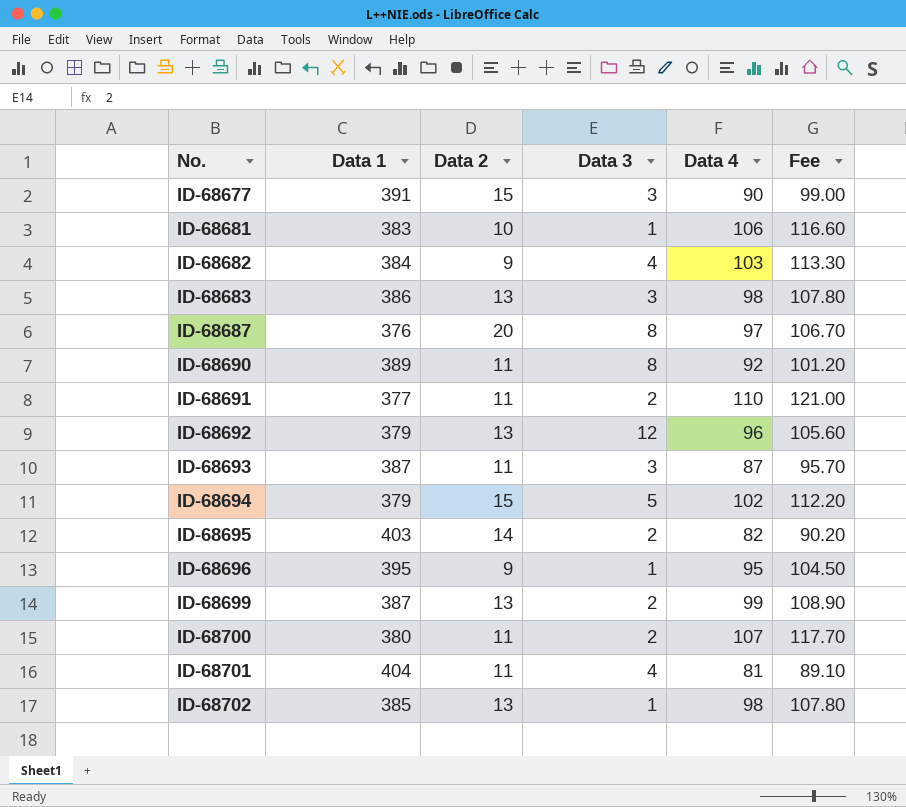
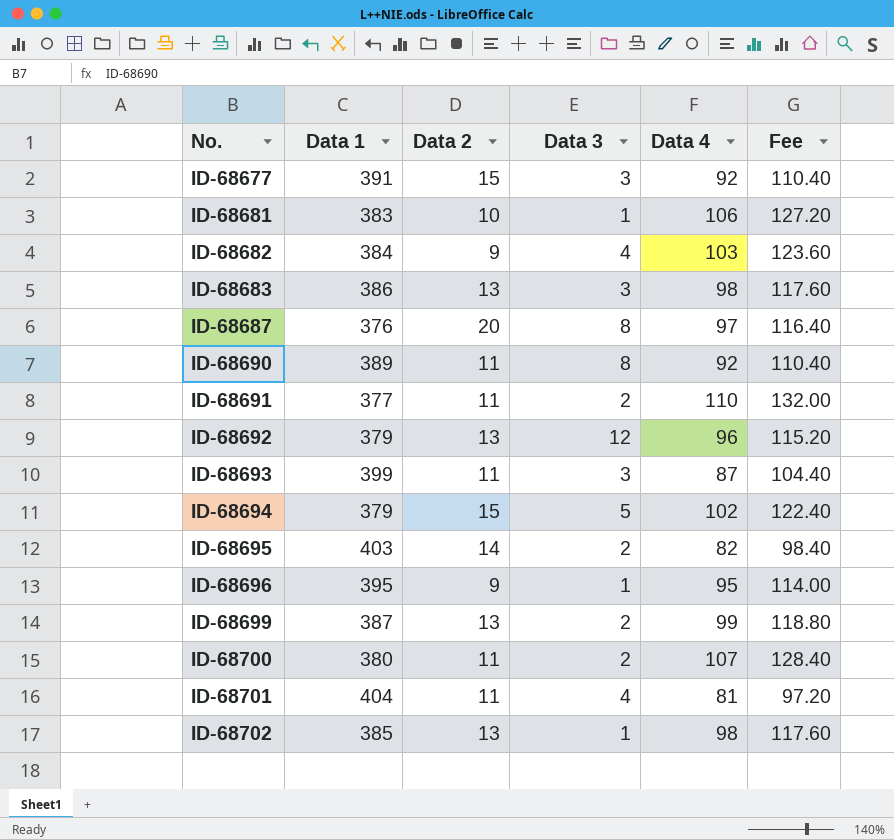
column Fee | formula: [Data 4] * 1.1 -> [Data 4] * 1.2
ID-68677 | Data 4: 90 -> 92
ID-68693 | Data 1: 387 -> 399

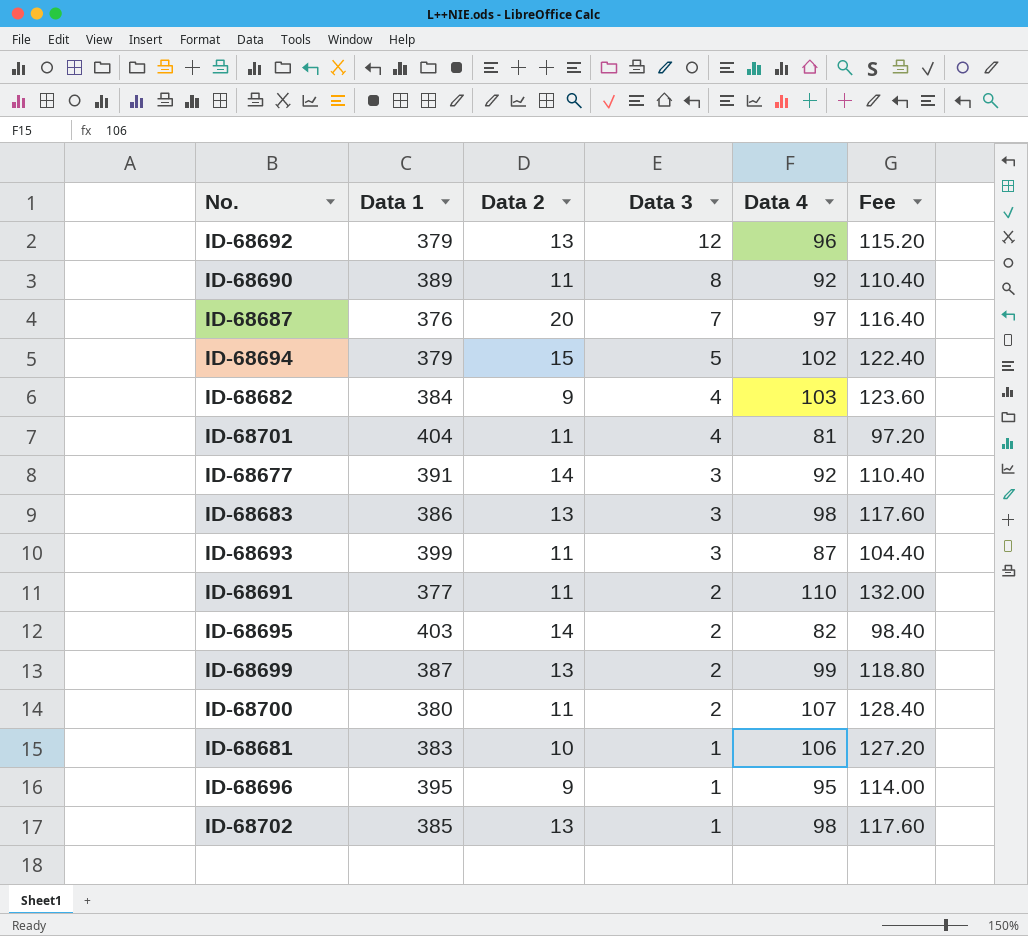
row order: No. ascending -> Data 3 descending
ID-68687 | Data 3: 8 -> 7
ID-68677 | Data 2: 15 -> 14

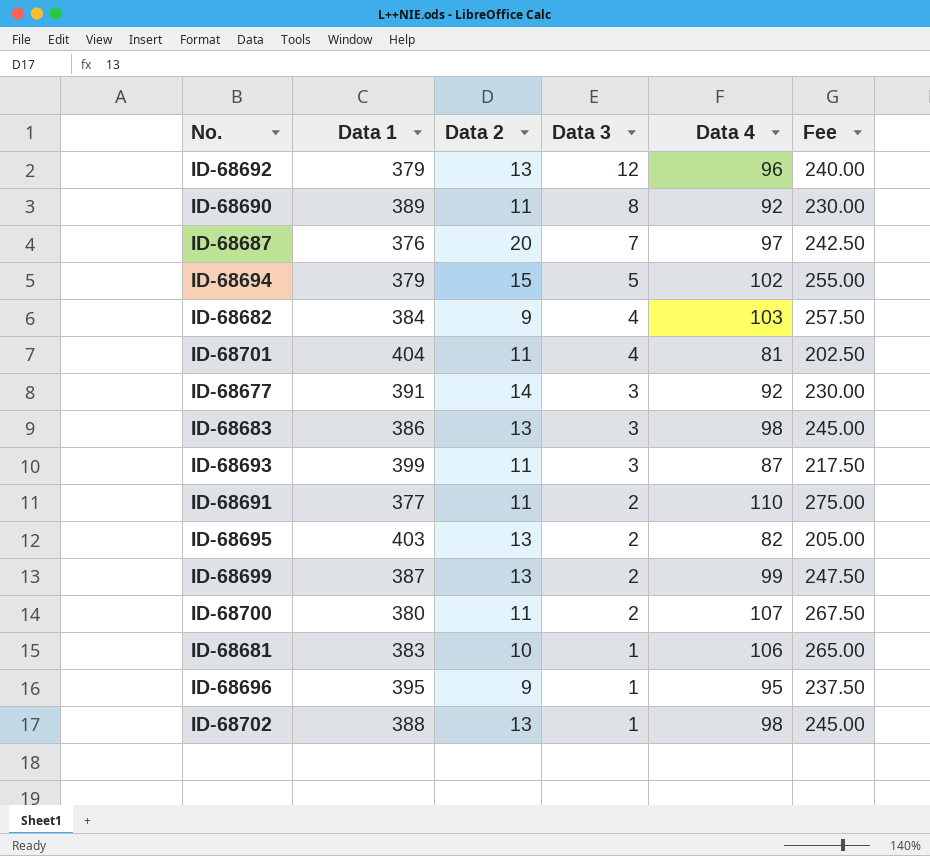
column Fee | formula: [Data 4] * 1.2 -> [Data 4] * 2.5
ID-68695 | Data 2: 14 -> 13
ID-68702 | Data 1: 385 -> 388

